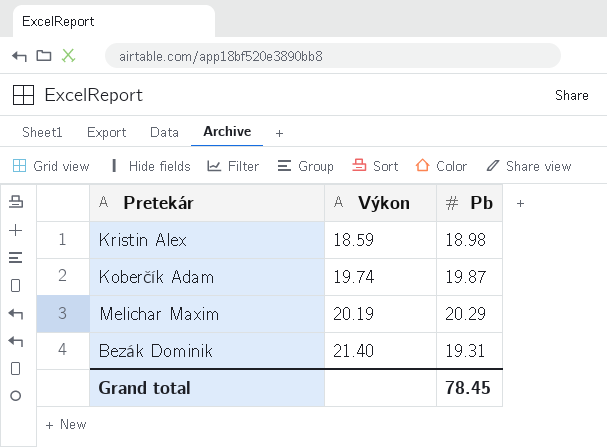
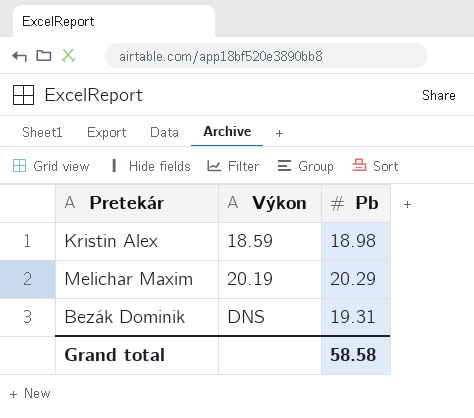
row Koberčík Adam: 19.74 | 19.87 -> none
Bezák Dominik | Výkon: 21.40 -> DNS
Grand total | Pb: 78.45 -> 58.58

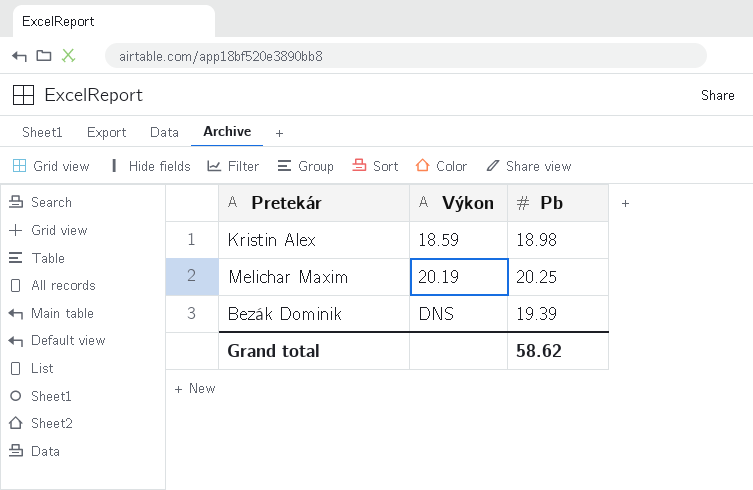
Melichar Maxim | Pb: 20.29 -> 20.25
Bezák Dominik | Pb: 19.31 -> 19.39
Grand total | Pb: 58.58 -> 58.62

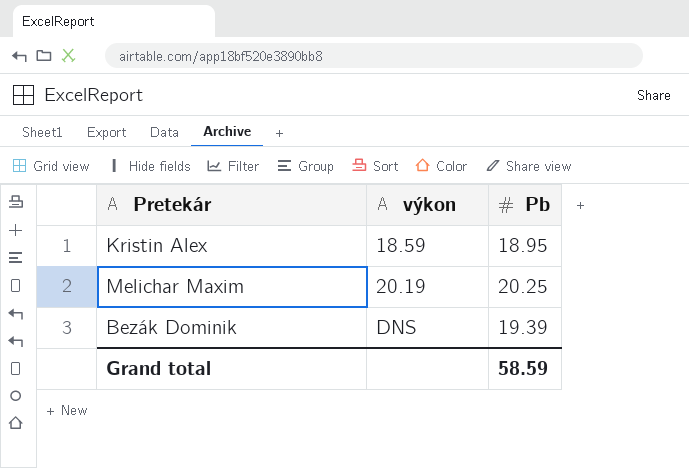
column name: Výkon -> výkon
Kristin Alex | Pb: 18.98 -> 18.95
Grand total | Pb: 58.62 -> 58.59

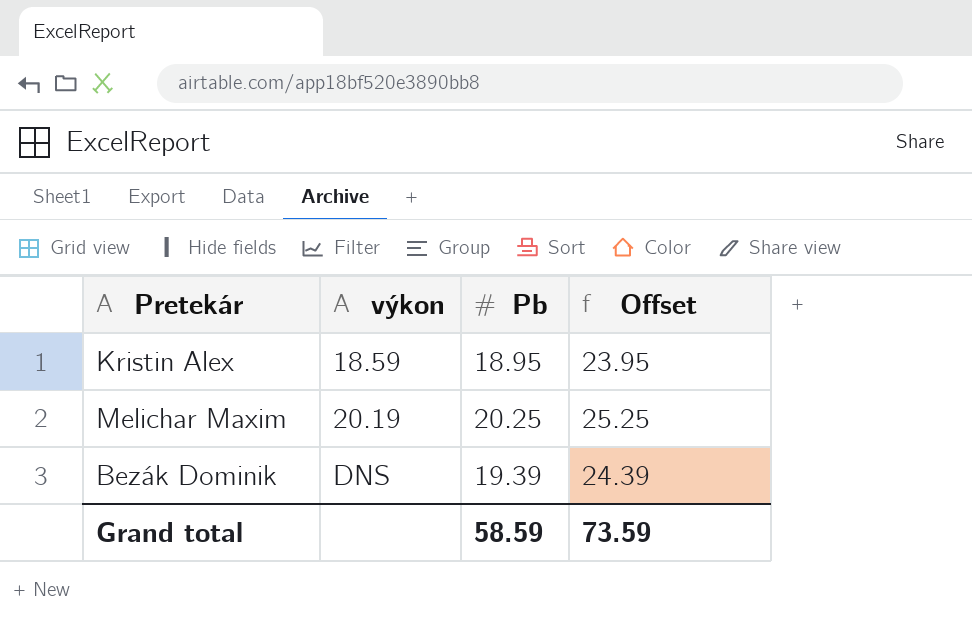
column Offset | formula: none -> [Pb] + 5

